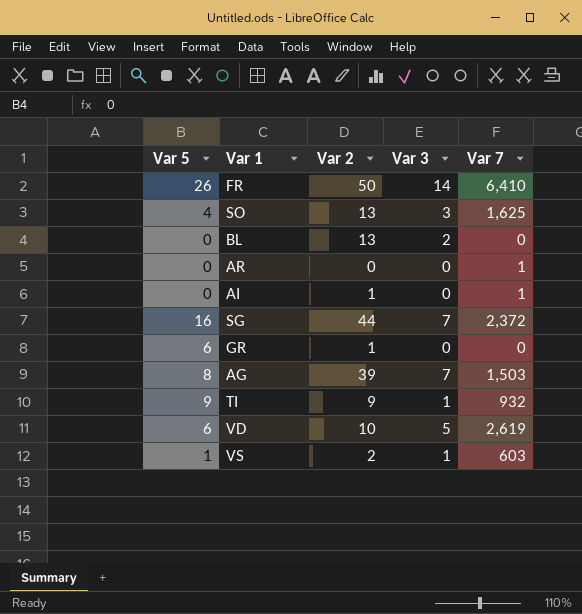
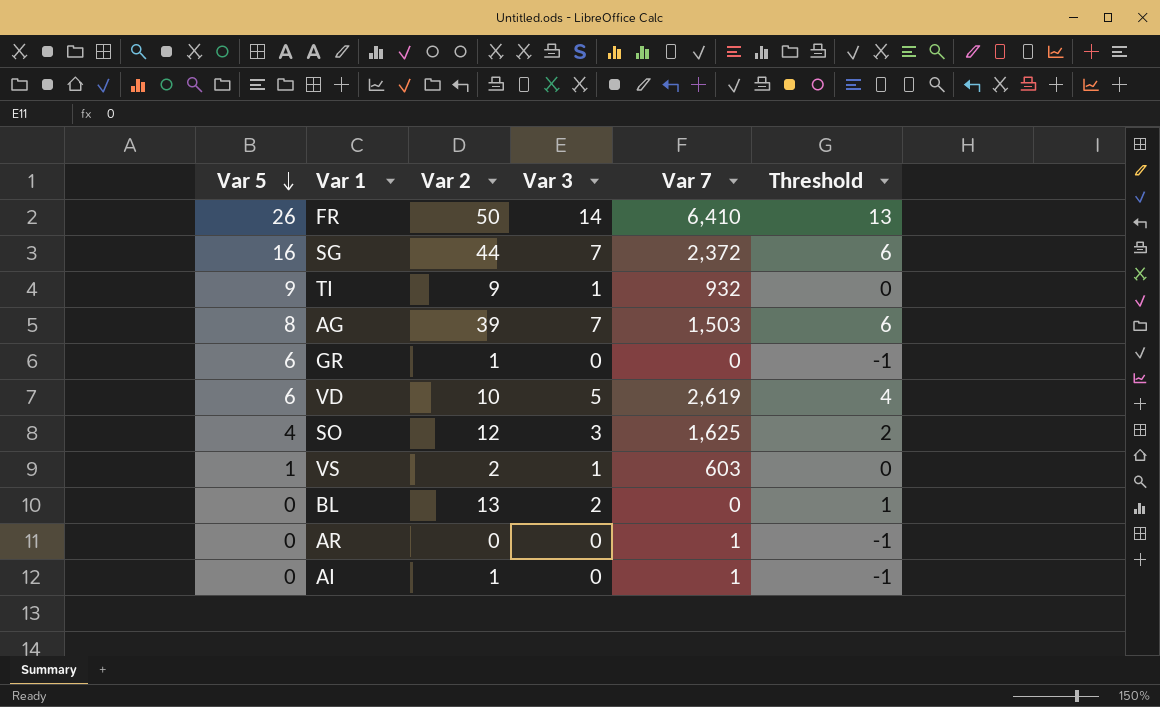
row order: none -> Var 5 descending
column Threshold | formula: none -> [Var 3] - 1
SO | Var 2: 13 -> 12

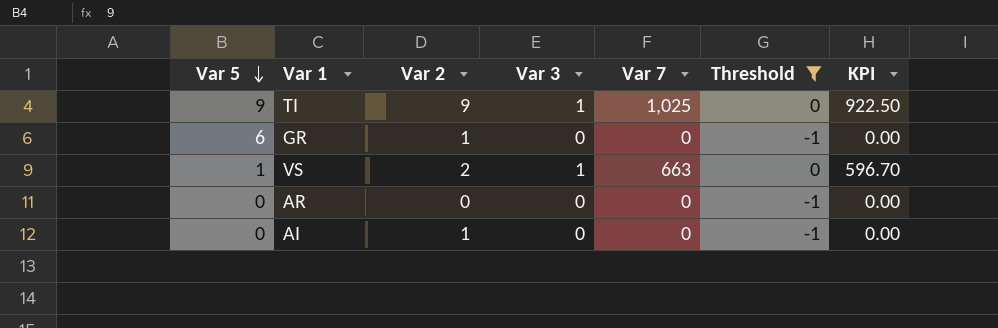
filter: none -> Threshold <= 0
column KPI | formula: none -> [Var 7] * 0.9
TI | Var 7: 932 -> 1,025
VS | Var 7: 603 -> 663
AR | Var 7: 1 -> 0
AI | Var 7: 1 -> 0

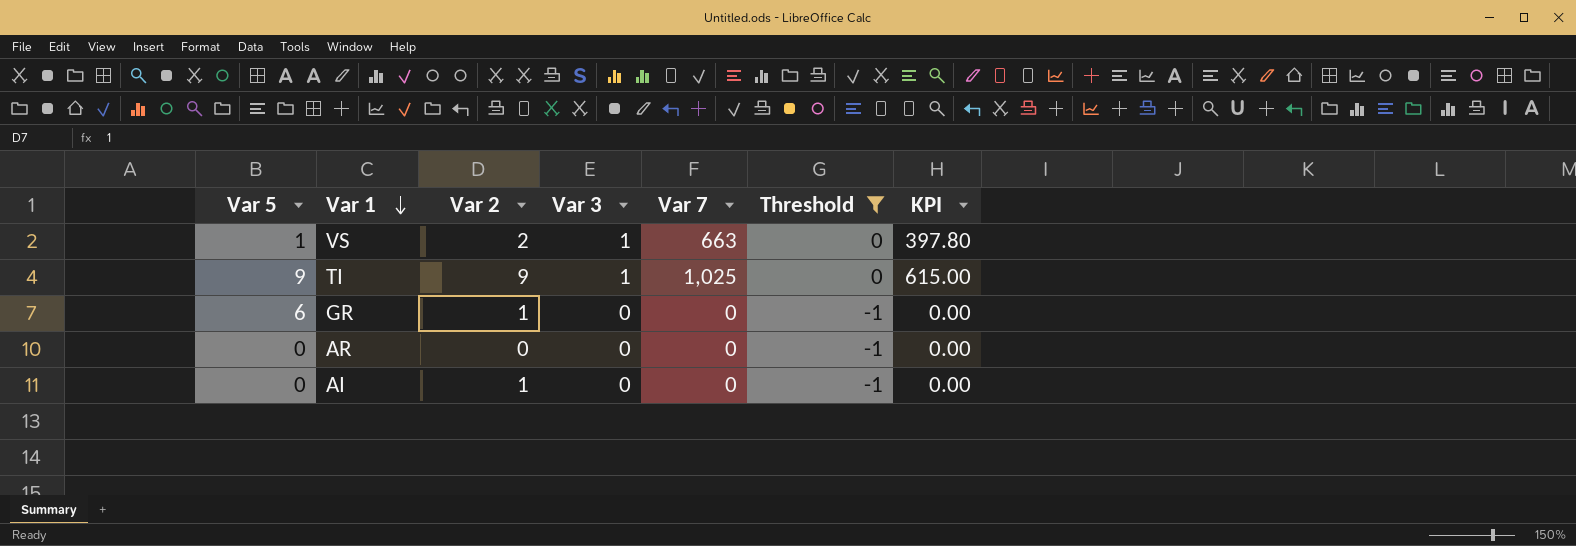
row order: Var 5 descending -> Var 1 descending
column KPI | formula: [Var 7] * 0.9 -> [Var 7] * 0.6

